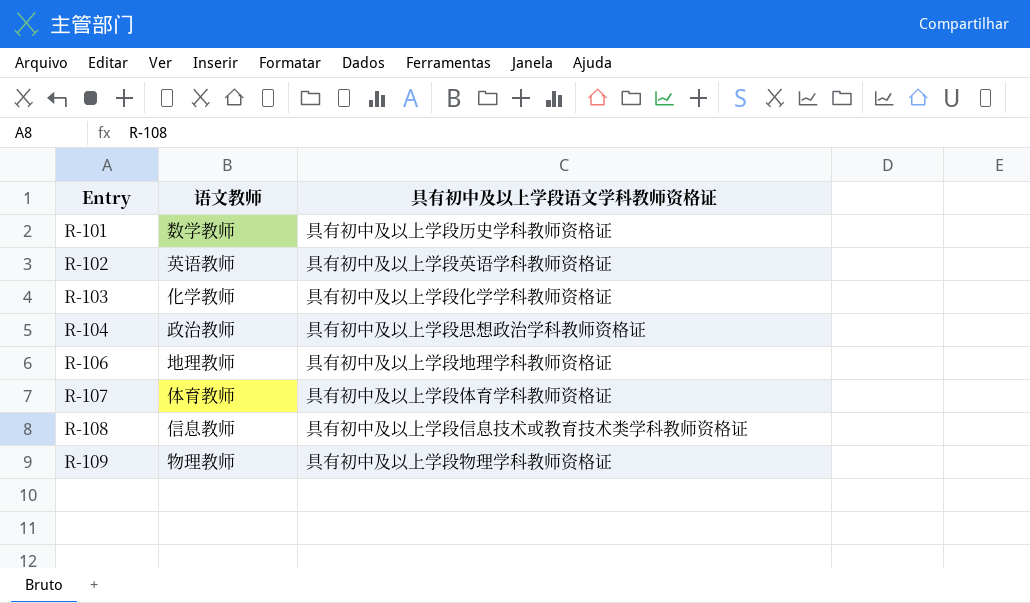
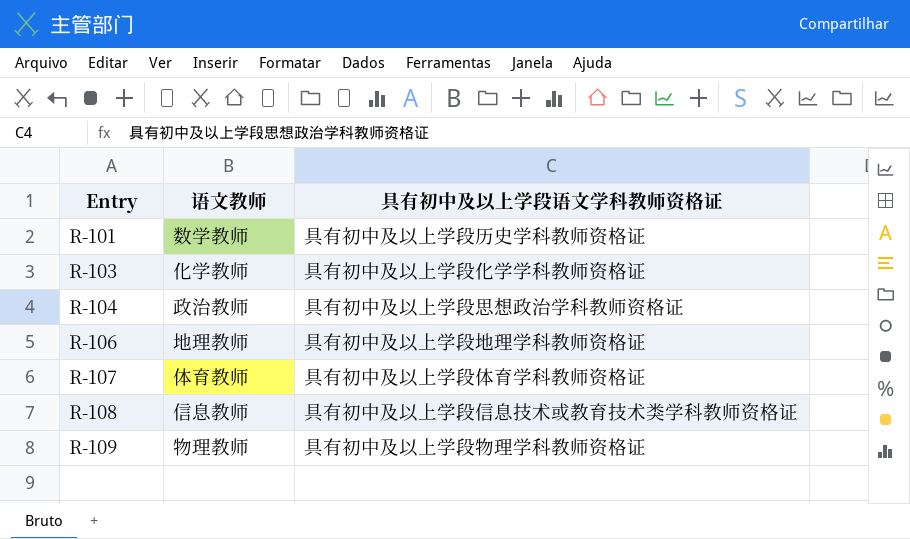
row R-102: 英语教师 | 具有初中及以上学段英语学科教师资格证 -> none

